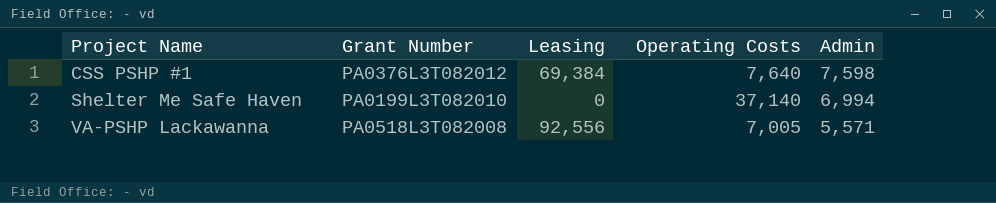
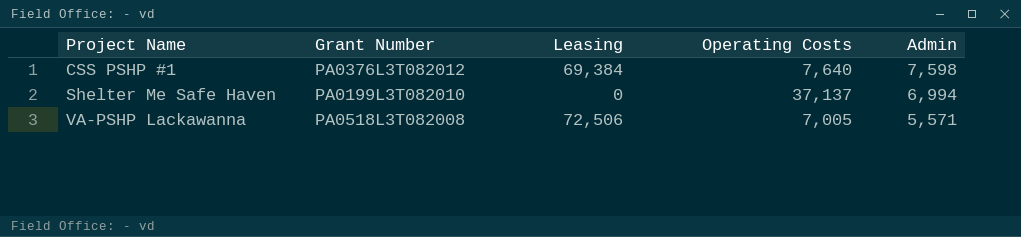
Shelter Me Safe Haven | Operating Costs: 37,140 -> 37,137
VA-PSHP Lackawanna | Leasing: 92,556 -> 72,506

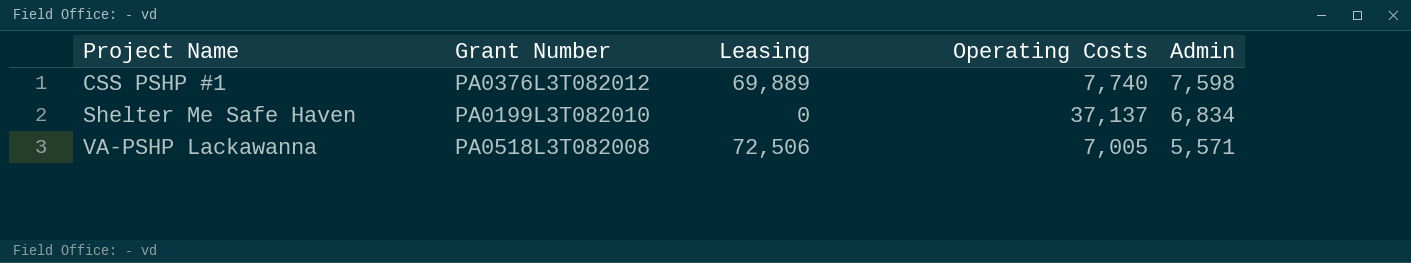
CSS PSHP #1 | Leasing: 69,384 -> 69,889
CSS PSHP #1 | Operating Costs: 7,640 -> 7,740
Shelter Me Safe Haven | Admin: 6,994 -> 6,834

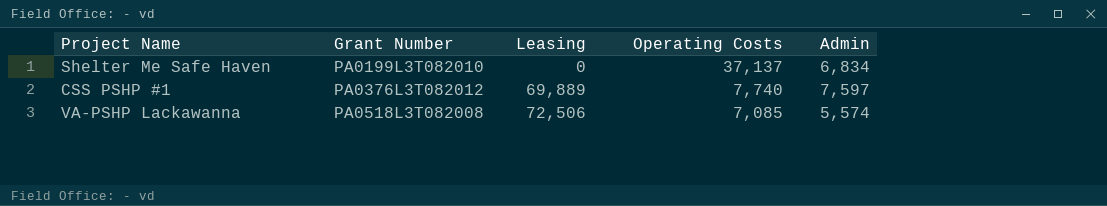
row order: Project Name ascending -> Grant Number ascending
CSS PSHP #1 | Admin: 7,598 -> 7,597
VA-PSHP Lackawanna | Operating Costs: 7,005 -> 7,085
VA-PSHP Lackawanna | Admin: 5,571 -> 5,574

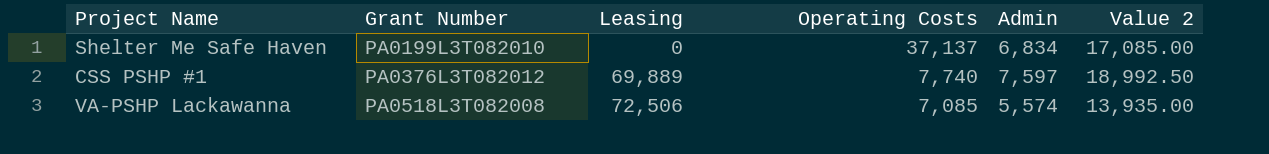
column Value 2 | formula: none -> [Admin] * 2.5

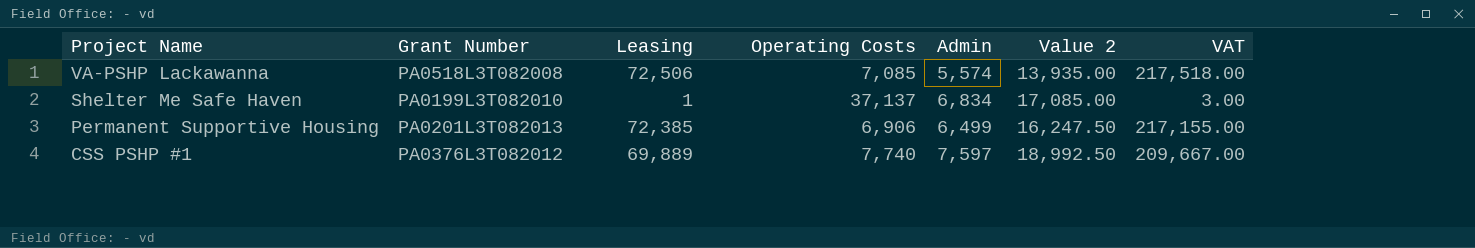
row order: Grant Number ascending -> Project Name descending
column VAT | formula: none -> [Leasing] * 3
Shelter Me Safe Haven | Leasing: 0 -> 1
row Permanent Supportive Housing: none -> PA0201L3T082013 | 72,385 | 6,906 | 6,499 | 16,247.50 | 217,155.00

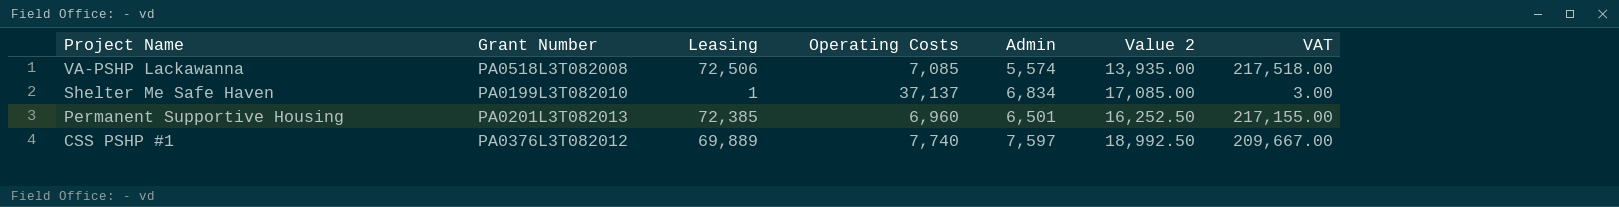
Permanent Supportive Housing | Operating Costs: 6,906 -> 6,960
Permanent Supportive Housing | Admin: 6,499 -> 6,501
Permanent Supportive Housing | Value 2: 16,247.50 -> 16,252.50

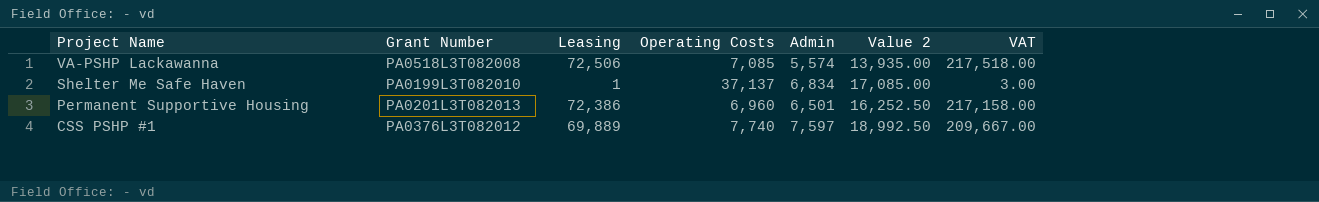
Permanent Supportive Housing | Leasing: 72,385 -> 72,386
Permanent Supportive Housing | VAT: 217,155.00 -> 217,158.00

